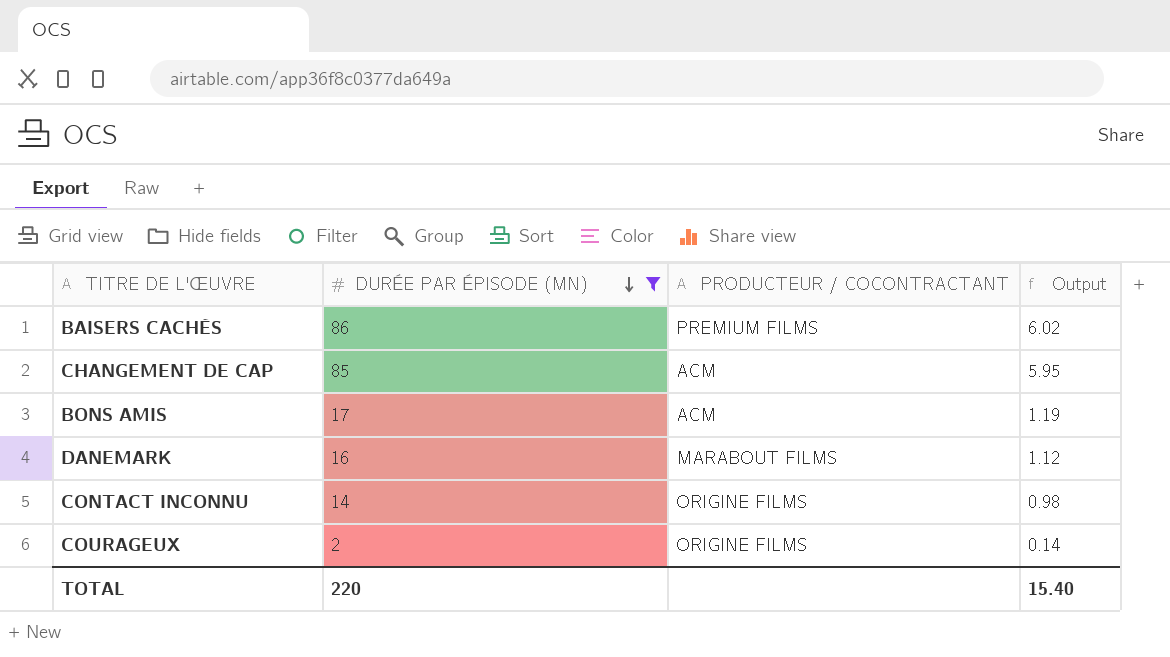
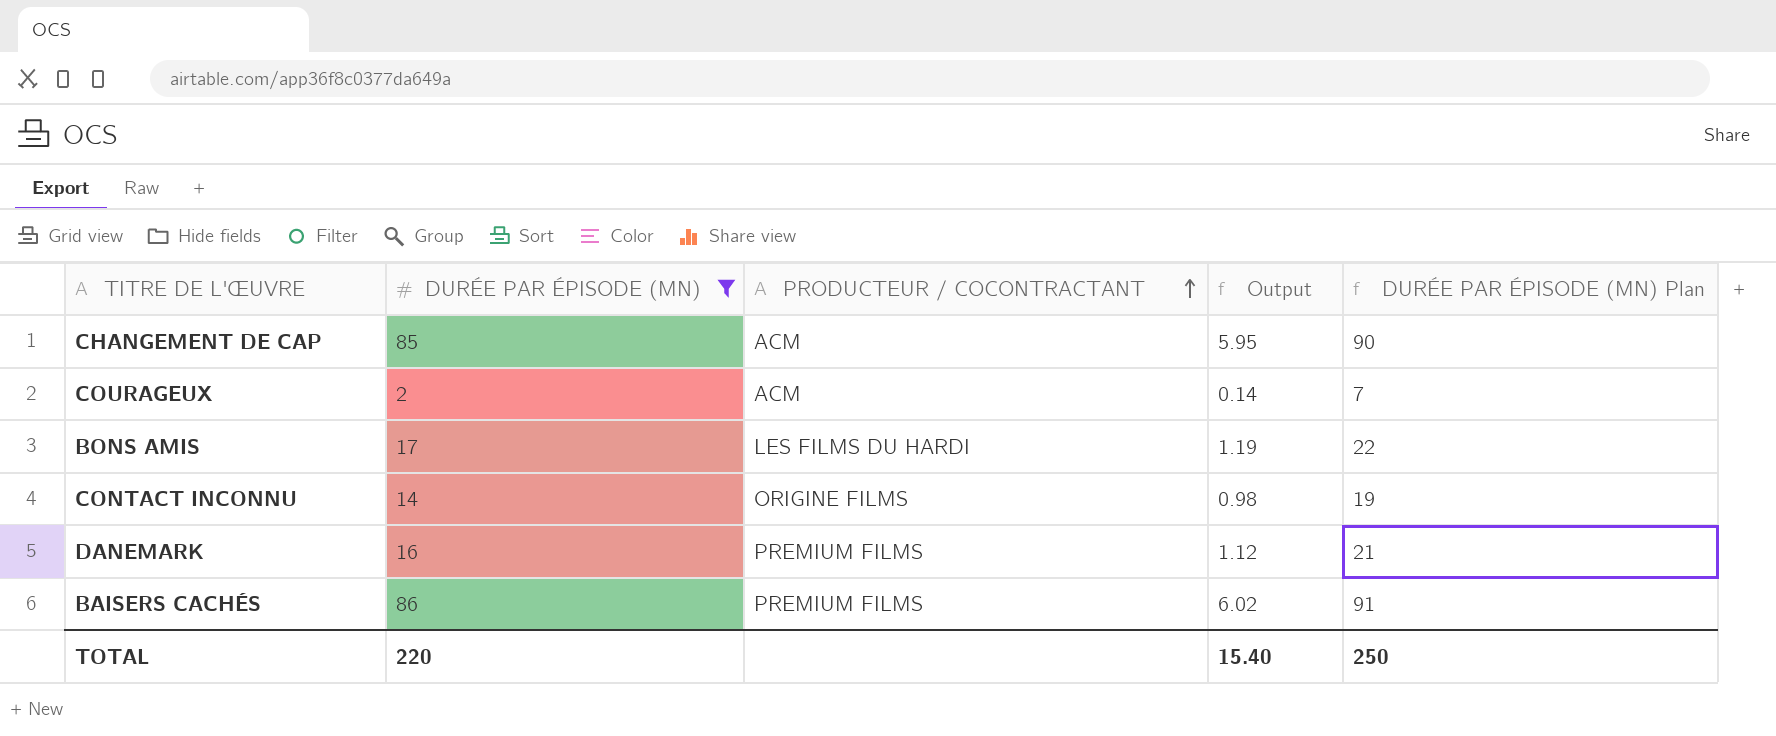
row order: DURÉE PAR ÉPISODE (MN) descending -> PRODUCTEUR / COCONTRACTANT ascending
column DURÉE PAR ÉPISODE (MN) Plan | formula: none -> [DURÉE PAR ÉPISODE (MN)] + 5
COURAGEUX | PRODUCTEUR / COCONTRACTANT: ORIGINE FILMS -> ACM
BONS AMIS | PRODUCTEUR / COCONTRACTANT: ACM -> LES FILMS DU HARDI
DANEMARK | PRODUCTEUR / COCONTRACTANT: MARABOUT FILMS -> PREMIUM FILMS

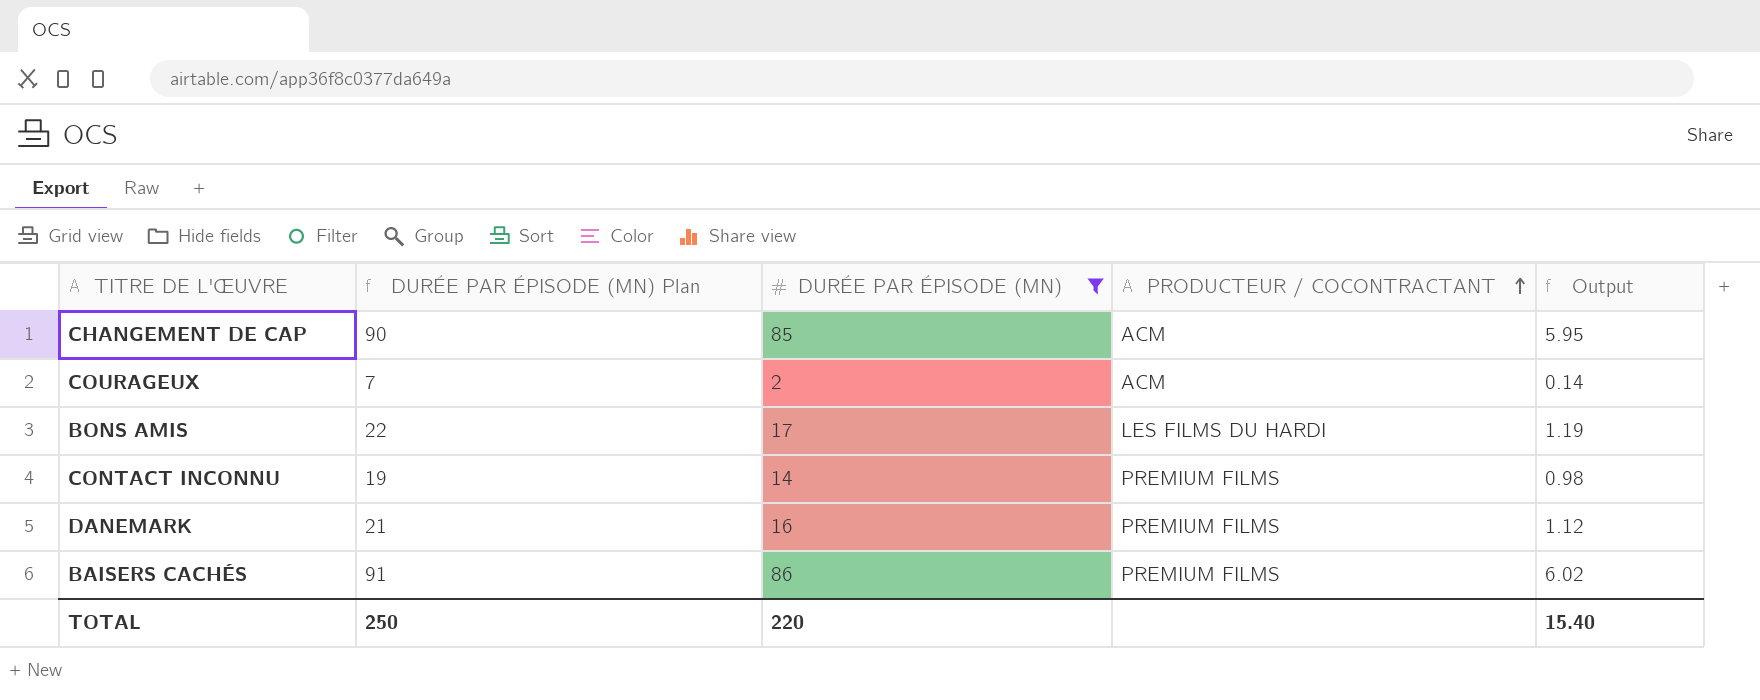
column DURÉE PAR ÉPISODE (MN) Plan | position: 5 -> 2
CONTACT INCONNU | PRODUCTEUR / COCONTRACTANT: ORIGINE FILMS -> PREMIUM FILMS

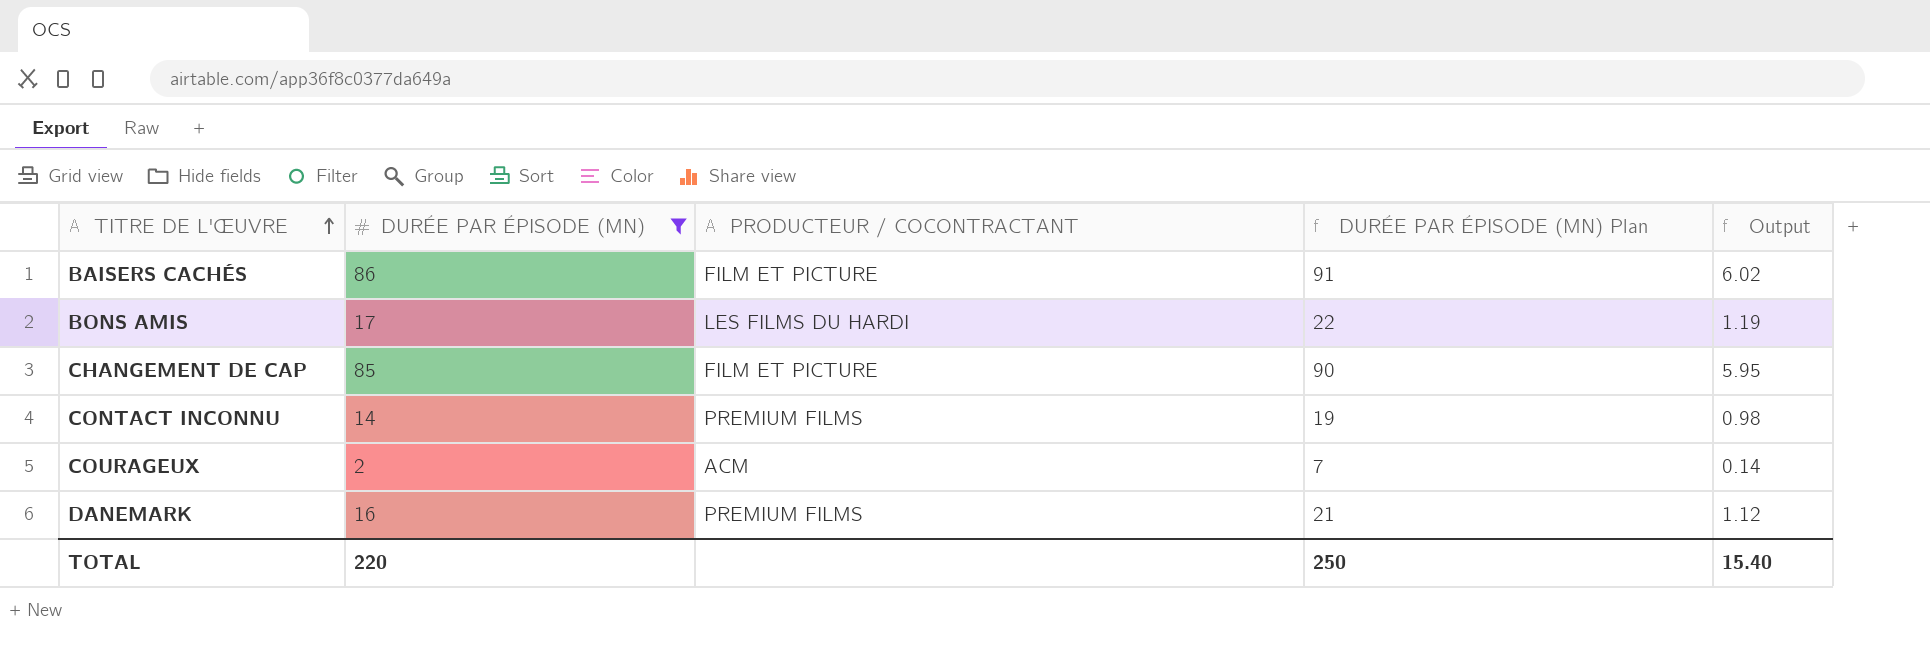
row order: PRODUCTEUR / COCONTRACTANT ascending -> TITRE DE L'ŒUVRE ascending
column DURÉE PAR ÉPISODE (MN) Plan | position: 2 -> 4
BAISERS CACHÉS | PRODUCTEUR / COCONTRACTANT: PREMIUM FILMS -> FILM ET PICTURE
CHANGEMENT DE CAP | PRODUCTEUR / COCONTRACTANT: ACM -> FILM ET PICTURE

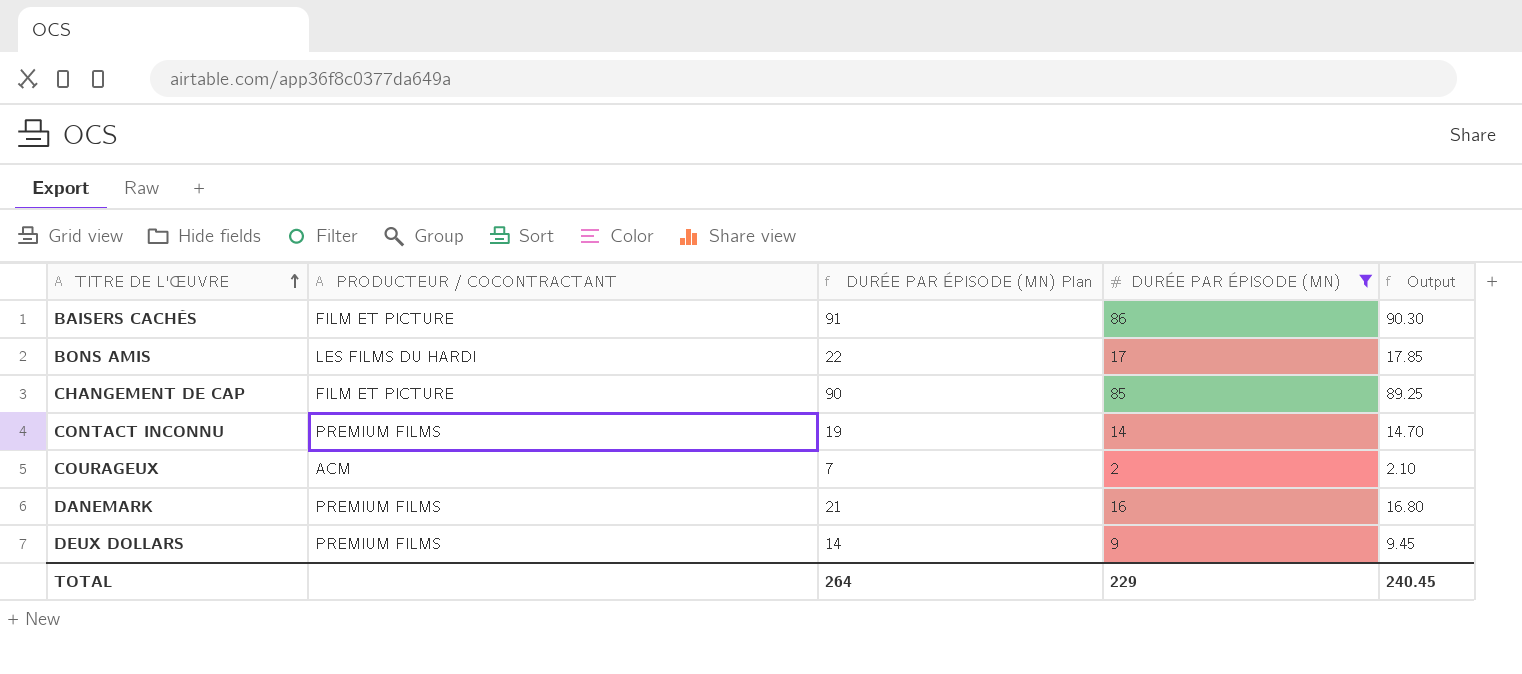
column DURÉE PAR ÉPISODE (MN) | position: 2 -> 4
column Output | formula: [DURÉE PAR ÉPISODE (MN)] * 0.07 -> [DURÉE PAR ÉPISODE (MN)] * 1.05
row DEUX DOLLARS: none -> PREMIUM FILMS | 14 | 9 | 9.45
TOTAL | DURÉE PAR ÉPISODE (MN) Plan: 250 -> 264
TOTAL | DURÉE PAR ÉPISODE (MN): 220 -> 229
TOTAL | Output: 15.40 -> 240.45

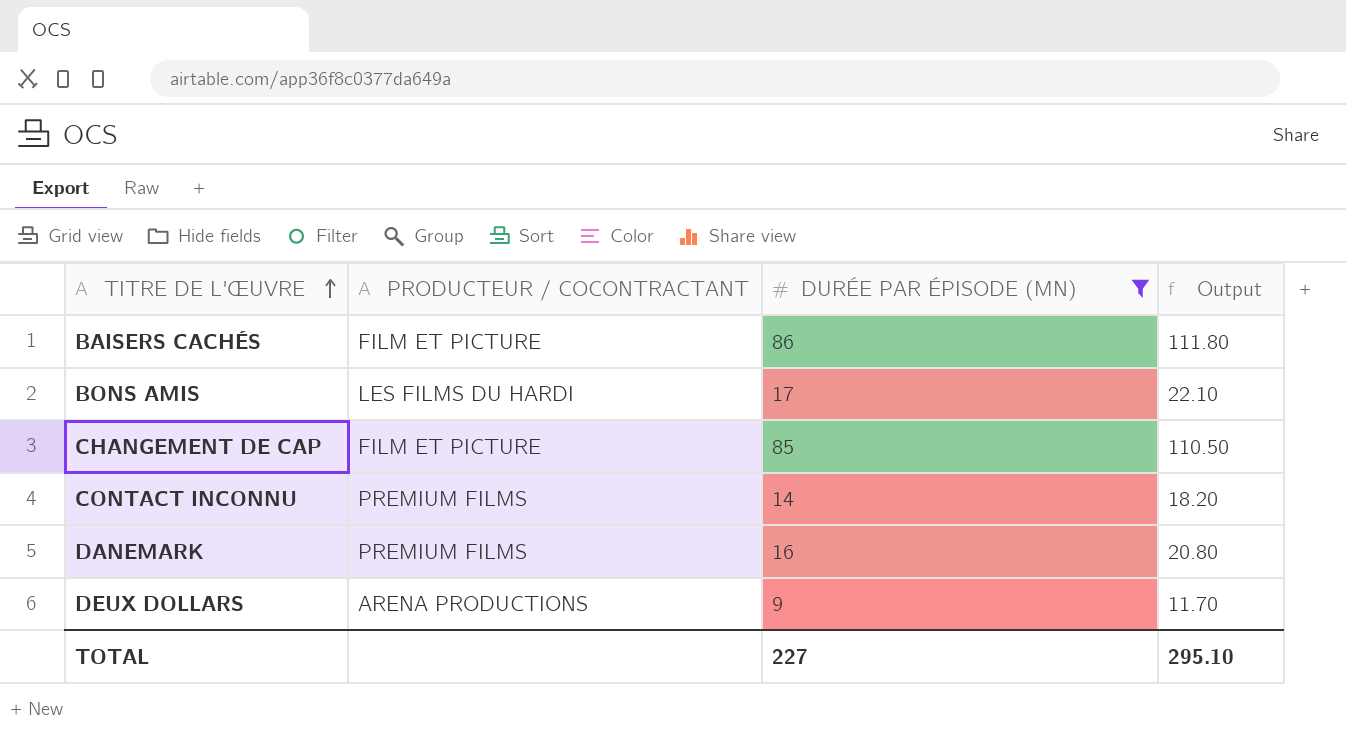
column DURÉE PAR ÉPISODE (MN) Plan | formula: [DURÉE PAR ÉPISODE (MN)] + 5 -> none
column Output | formula: [DURÉE PAR ÉPISODE (MN)] * 1.05 -> [DURÉE PAR ÉPISODE (MN)] * 1.3
row COURAGEUX: ACM | 7 | 2 | 2.10 -> none
DEUX DOLLARS | PRODUCTEUR / COCONTRACTANT: PREMIUM FILMS -> ARENA PRODUCTIONS
TOTAL | DURÉE PAR ÉPISODE (MN): 229 -> 227
TOTAL | Output: 240.45 -> 295.10

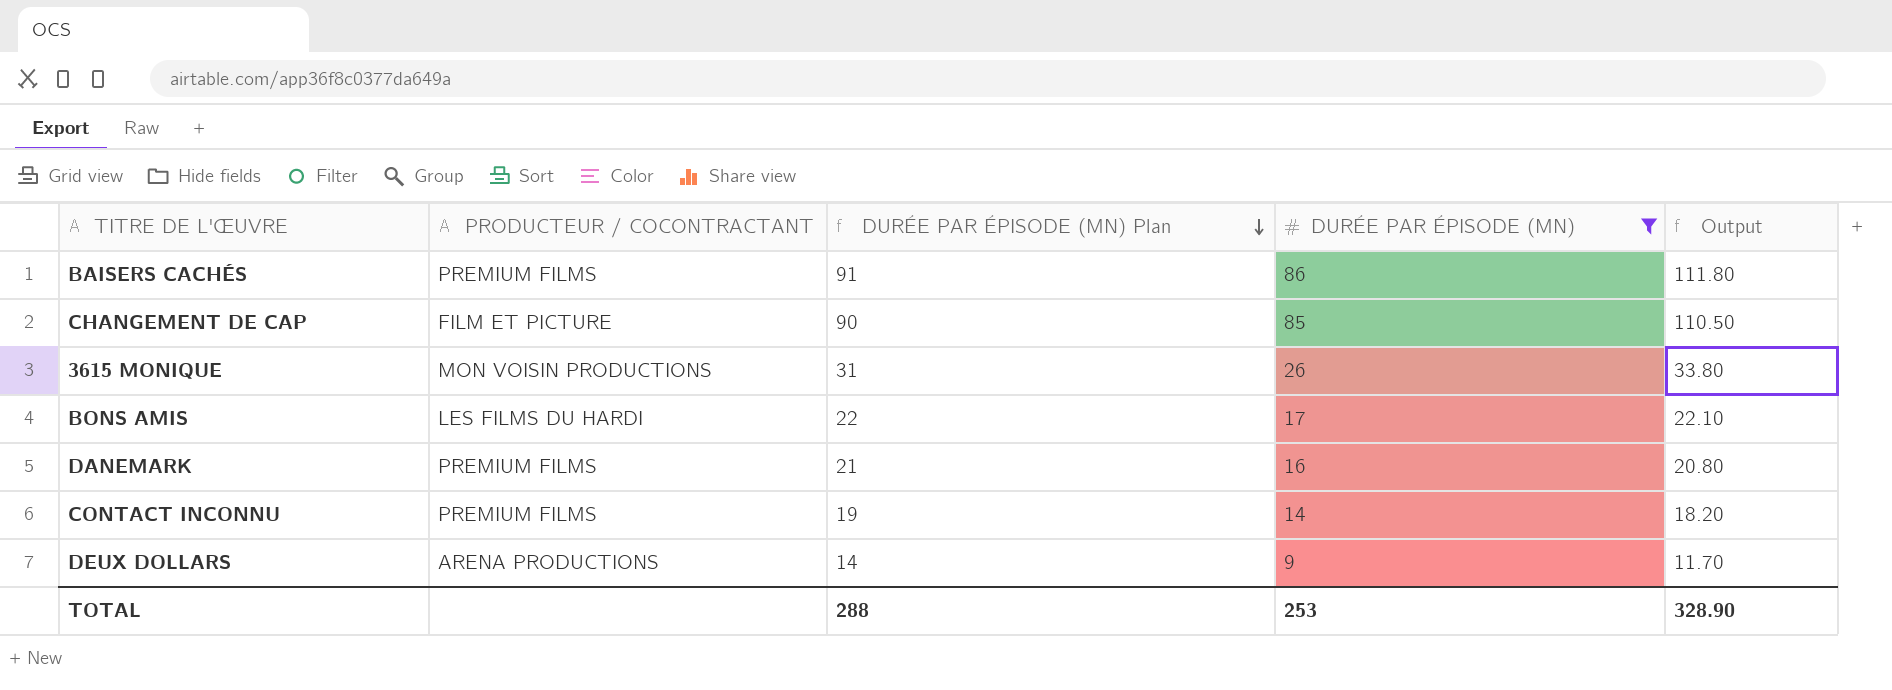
row order: TITRE DE L'ŒUVRE ascending -> DURÉE PAR ÉPISODE (MN) Plan descending
column DURÉE PAR ÉPISODE (MN) Plan | formula: none -> [DURÉE PAR ÉPISODE (MN)] + 5
BAISERS CACHÉS | PRODUCTEUR / COCONTRACTANT: FILM ET PICTURE -> PREMIUM FILMS
row 3615 MONIQUE: none -> MON VOISIN PRODUCTIONS | 31 | 26 | 33.80
TOTAL | DURÉE PAR ÉPISODE (MN): 227 -> 253
TOTAL | Output: 295.10 -> 328.90

